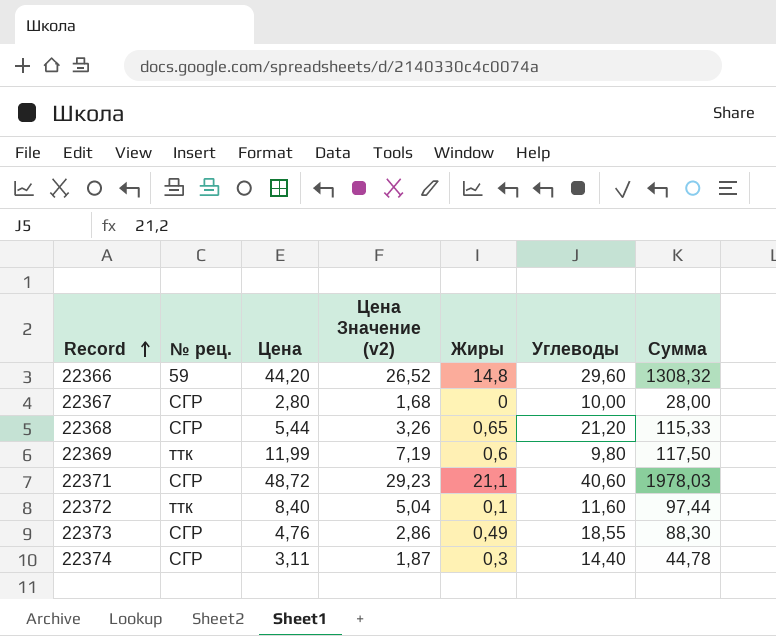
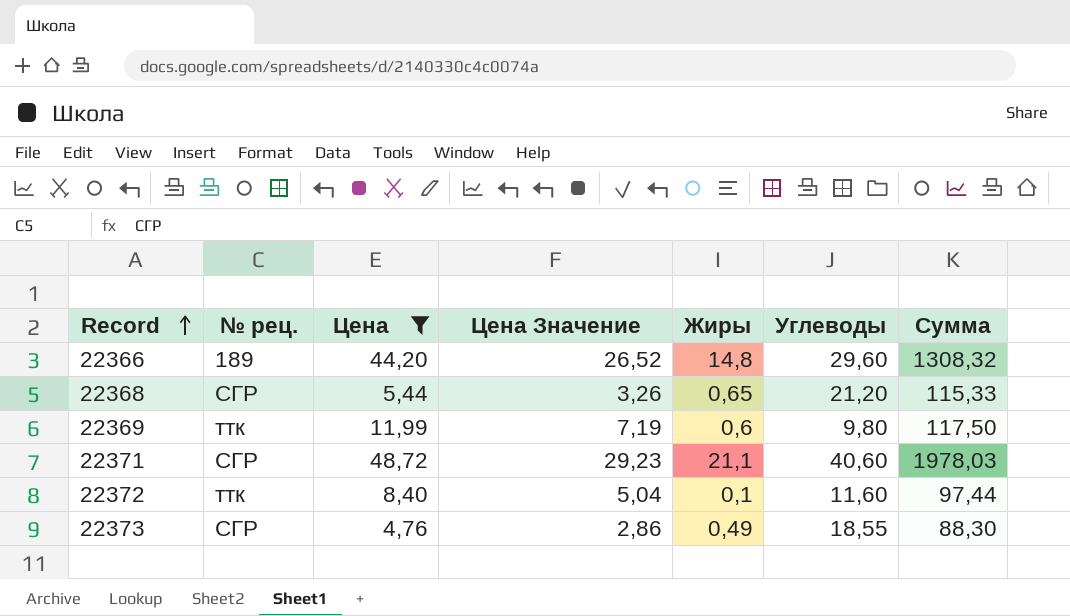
filter: none -> Цена >= 4,76
column name: Цена Значение (v2) -> Цена Значение
22366 | № рец.: 59 -> 189

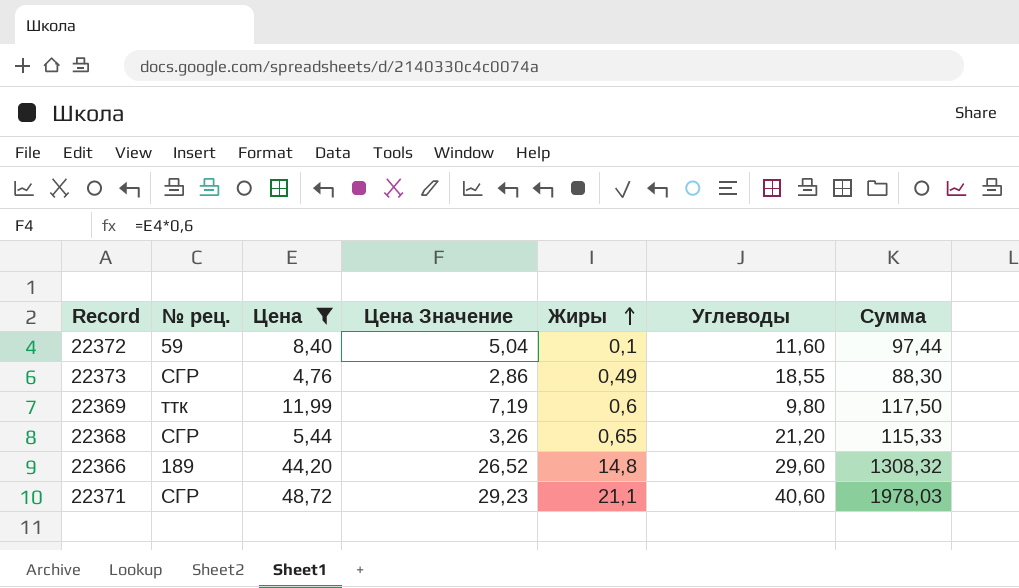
row order: Record ascending -> Жиры ascending
22372 | № рец.: ттк -> 59

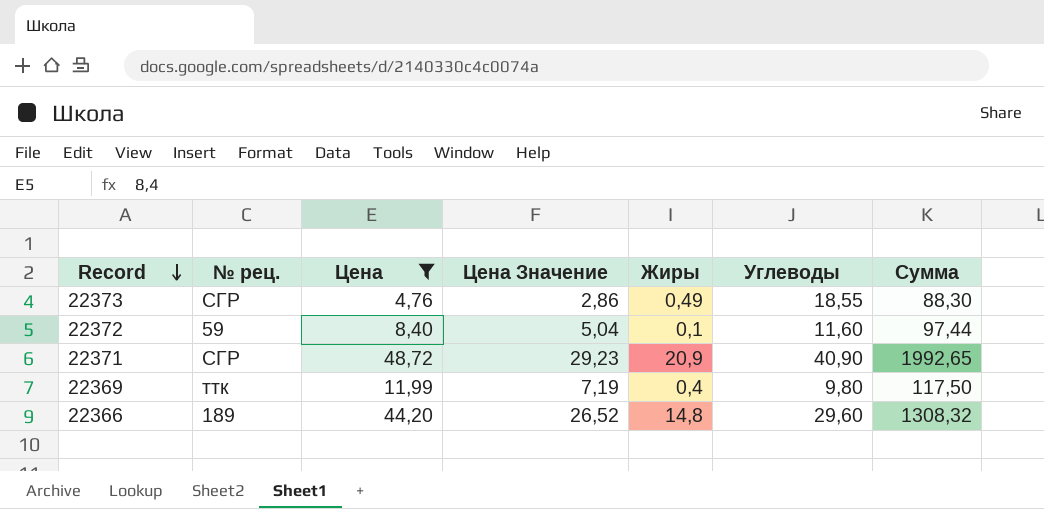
row order: Жиры ascending -> Record descending
row 22368: СГР | 5,44 | 3,26 | 0,65 | 21,20 | 115,33 -> none
22371 | Жиры: 21,1 -> 20,9
22371 | Углеводы: 40,60 -> 40,90
22371 | Сумма: 1978,03 -> 1992,65
22369 | Жиры: 0,6 -> 0,4

